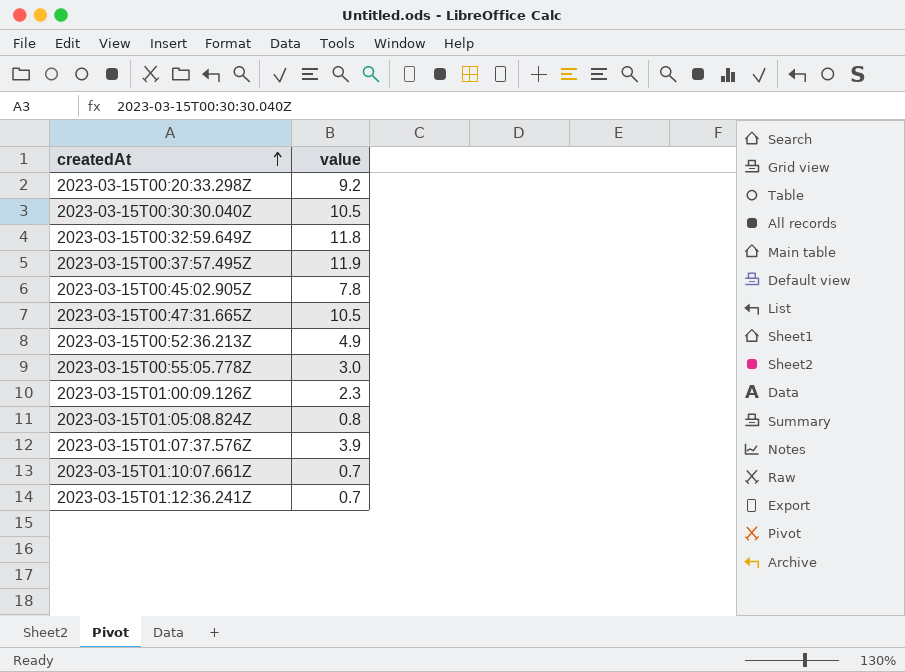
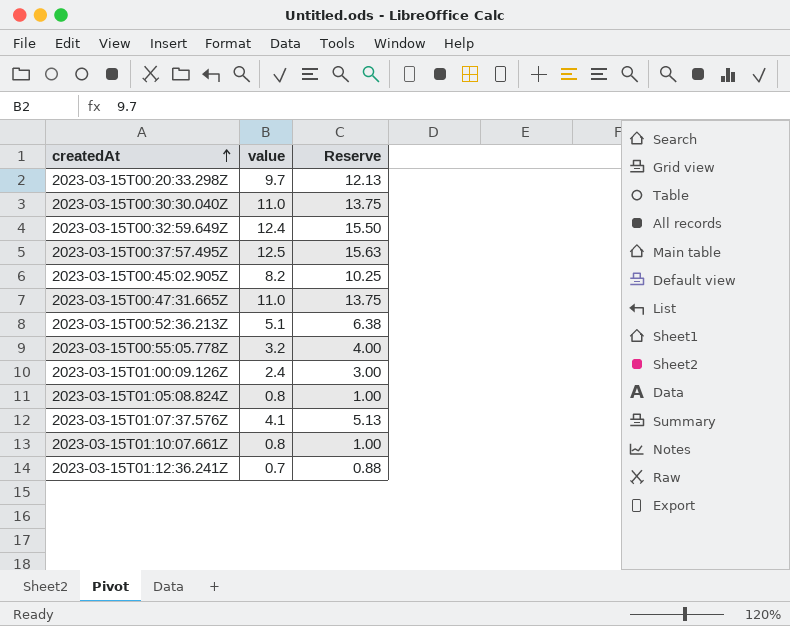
column Reserve | formula: none -> [value] * 1.25
2023-03-15T00:20:33.298Z | value: 9.2 -> 9.7
2023-03-15T00:30:30.040Z | value: 10.5 -> 11.0
2023-03-15T00:32:59.649Z | value: 11.8 -> 12.4
2023-03-15T00:37:57.495Z | value: 11.9 -> 12.5
2023-03-15T00:45:02.905Z | value: 7.8 -> 8.2
2023-03-15T00:47:31.665Z | value: 10.5 -> 11.0
2023-03-15T00:52:36.213Z | value: 4.9 -> 5.1
2023-03-15T00:55:05.778Z | value: 3.0 -> 3.2
2023-03-15T01:00:09.126Z | value: 2.3 -> 2.4
2023-03-15T01:07:37.576Z | value: 3.9 -> 4.1
2023-03-15T01:10:07.661Z | value: 0.7 -> 0.8

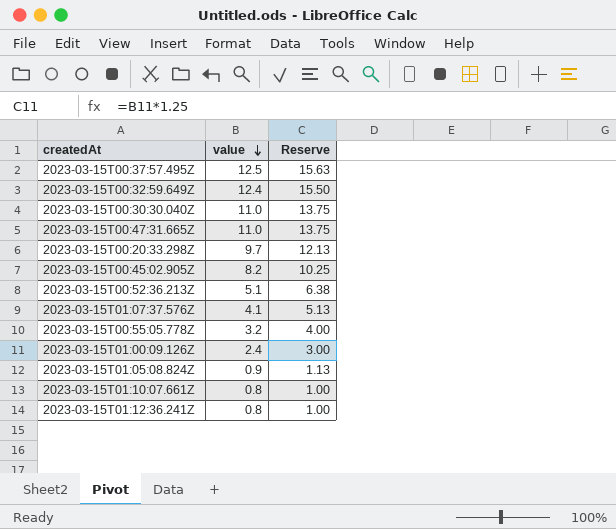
row order: createdAt ascending -> value descending
2023-03-15T01:05:08.824Z | value: 0.8 -> 0.9
2023-03-15T01:05:08.824Z | Reserve: 1.00 -> 1.13
2023-03-15T01:12:36.241Z | value: 0.7 -> 0.8
2023-03-15T01:12:36.241Z | Reserve: 0.88 -> 1.00

